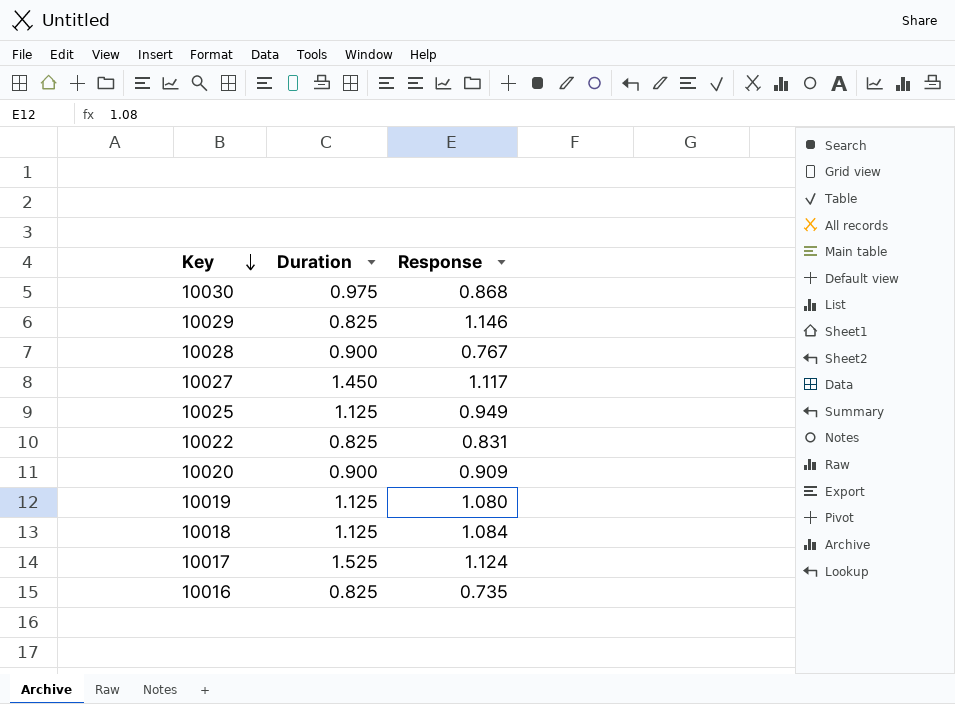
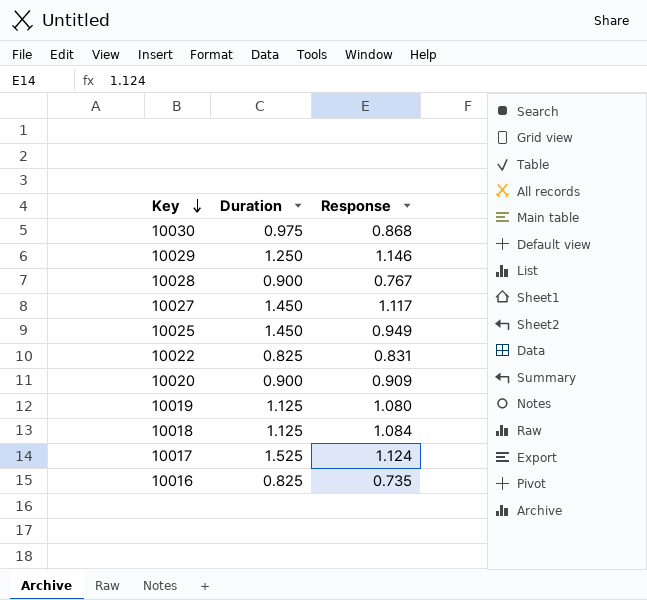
10029 | Duration: 0.825 -> 1.250
10025 | Duration: 1.125 -> 1.450

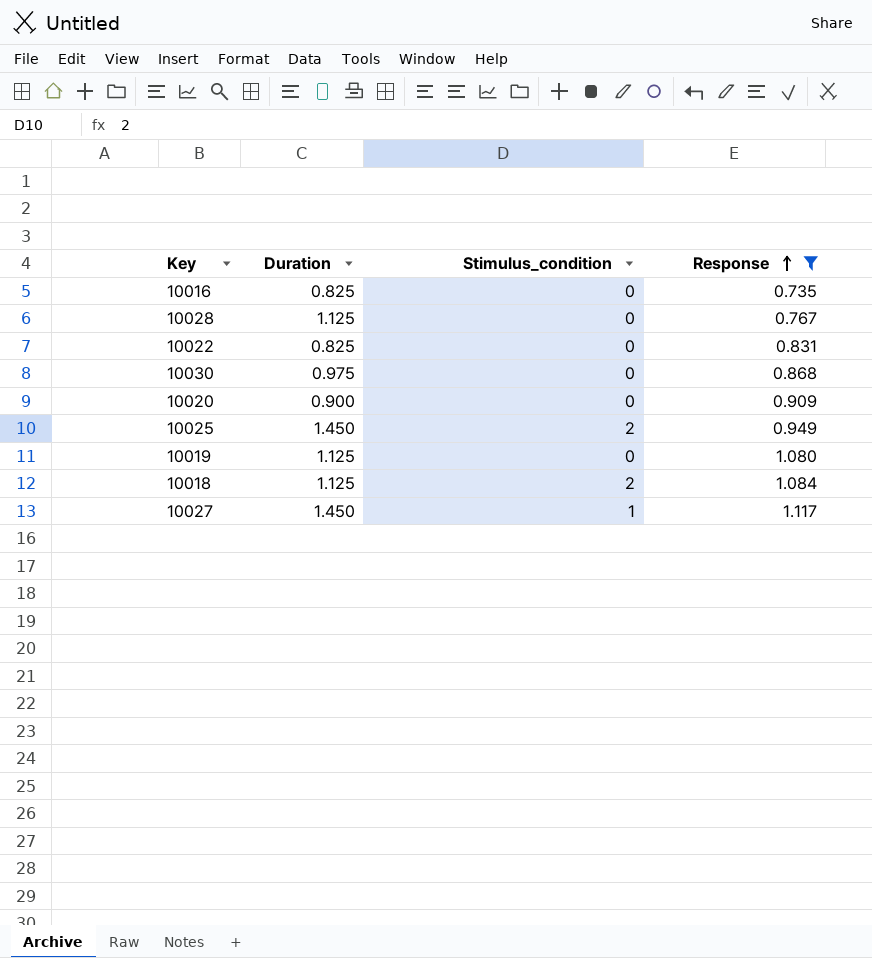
filter: none -> Response <= 1.117
row order: Key descending -> Response ascending
column Stimulus_condition | position: none -> 3
10028 | Duration: 0.900 -> 1.125

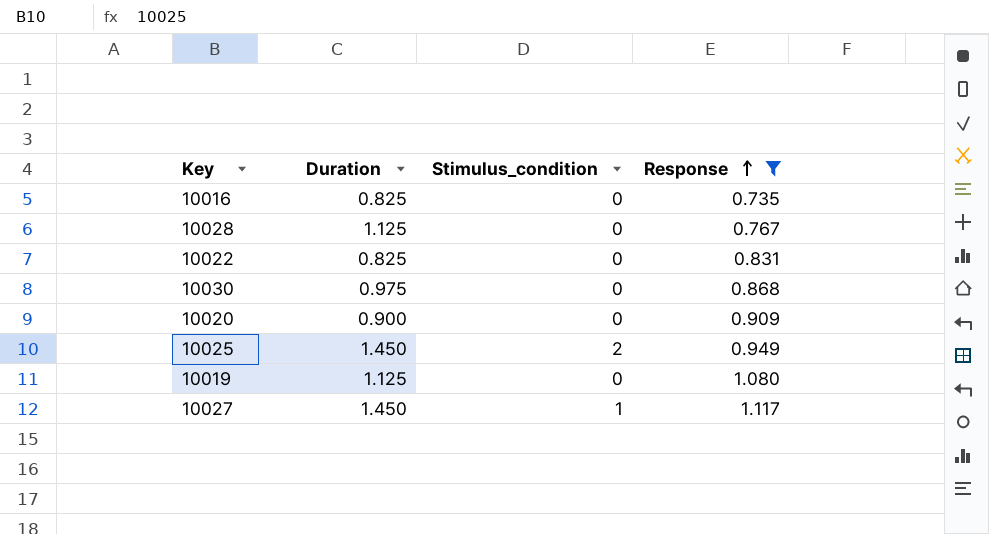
row 10018: 1.125 | 2 | 1.084 -> none

